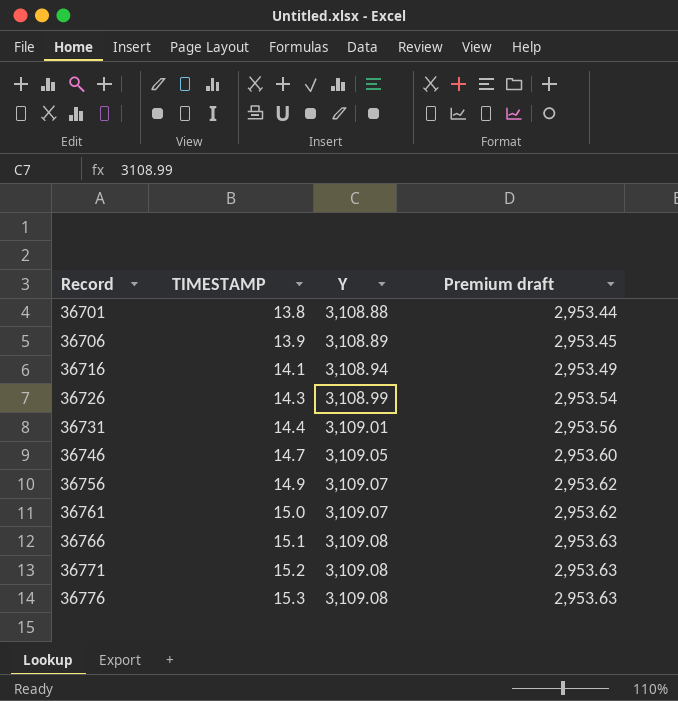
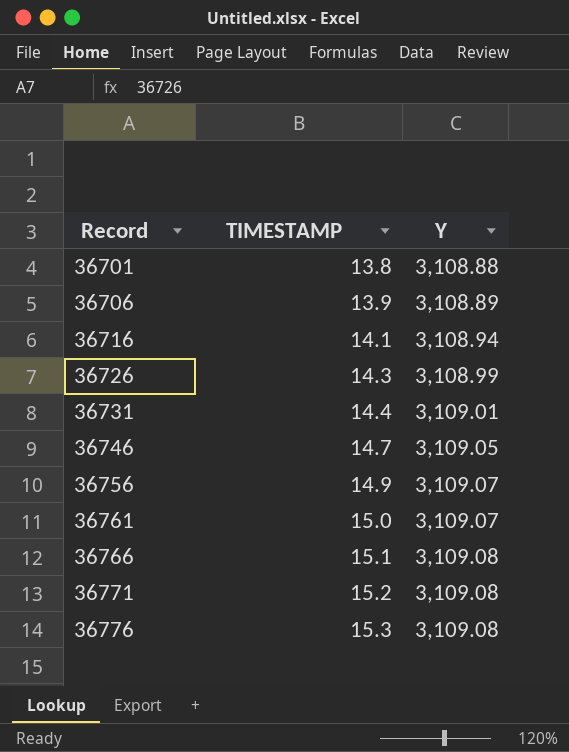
column Premium draft | formula: [Y] * 0.95 -> none

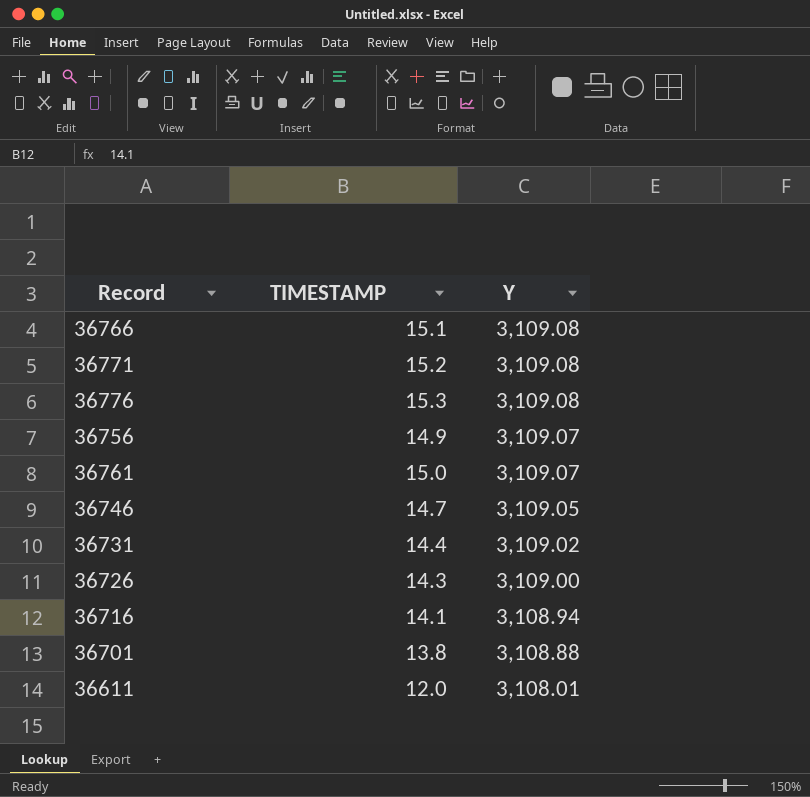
row order: Record ascending -> Y descending
row 36706: 13.9 | 3,108.89 -> none
36731 | Y: 3,109.01 -> 3,109.02
36726 | Y: 3,108.99 -> 3,109.00
row 36611: none -> 12.0 | 3,108.01

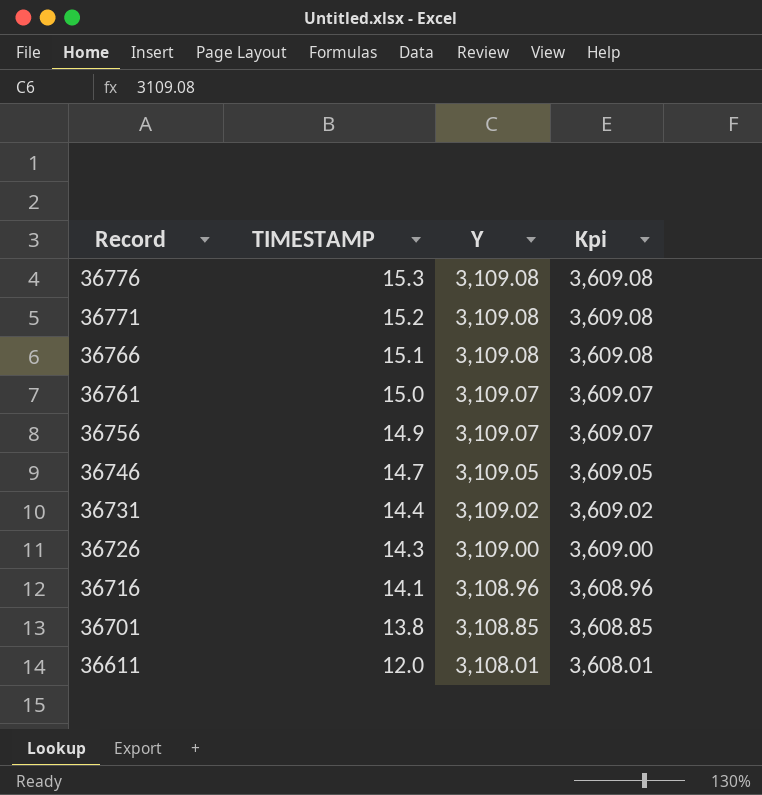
row order: Y descending -> Record descending
column Kpi | formula: none -> [Y] + 500
36716 | Y: 3,108.94 -> 3,108.96
36701 | Y: 3,108.88 -> 3,108.85

